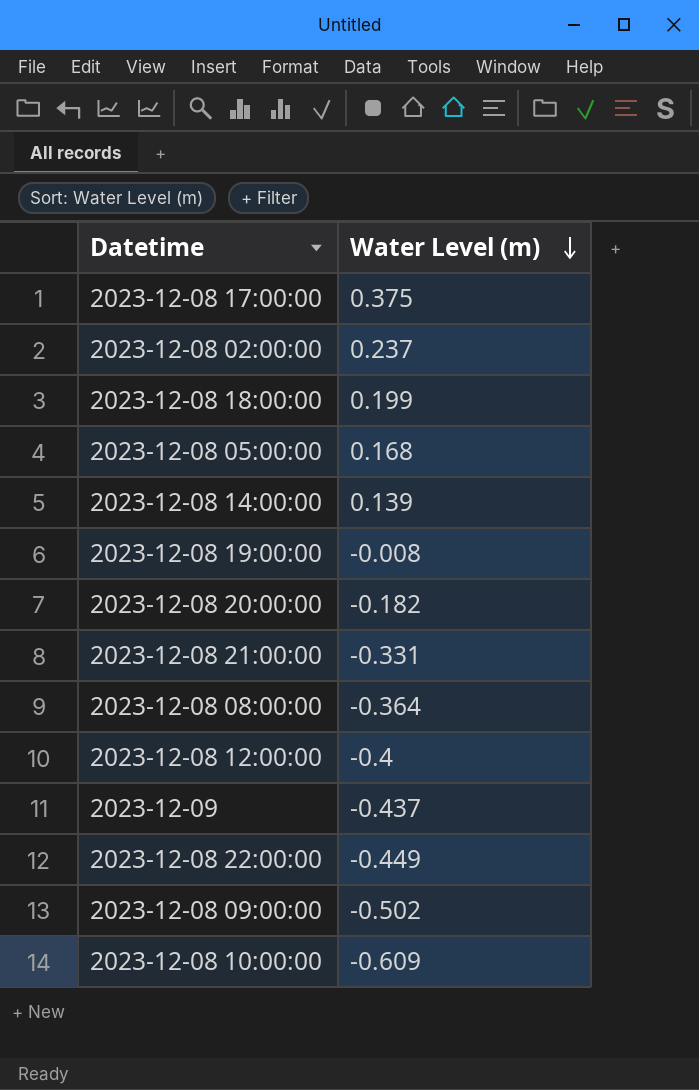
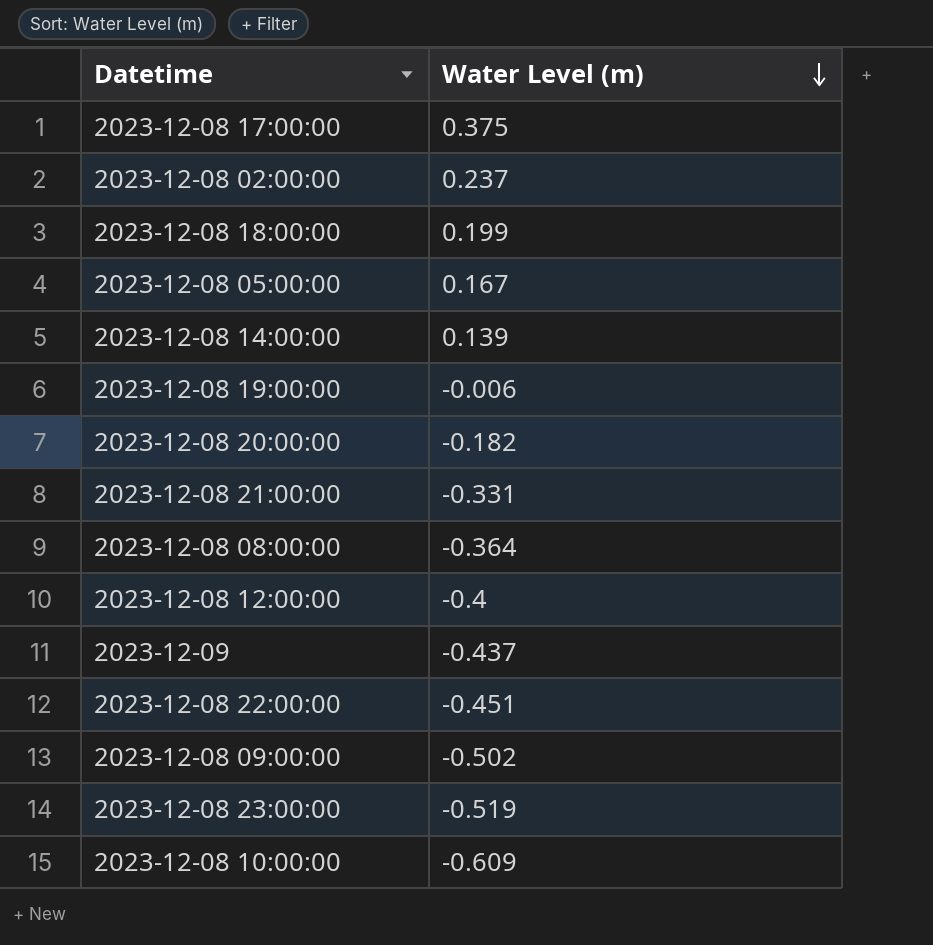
2023-12-08 05:00:00 | Water Level (m): 0.168 -> 0.167
2023-12-08 19:00:00 | Water Level (m): -0.008 -> -0.006
2023-12-08 22:00:00 | Water Level (m): -0.449 -> -0.451
row 2023-12-08 23:00:00: none -> -0.519

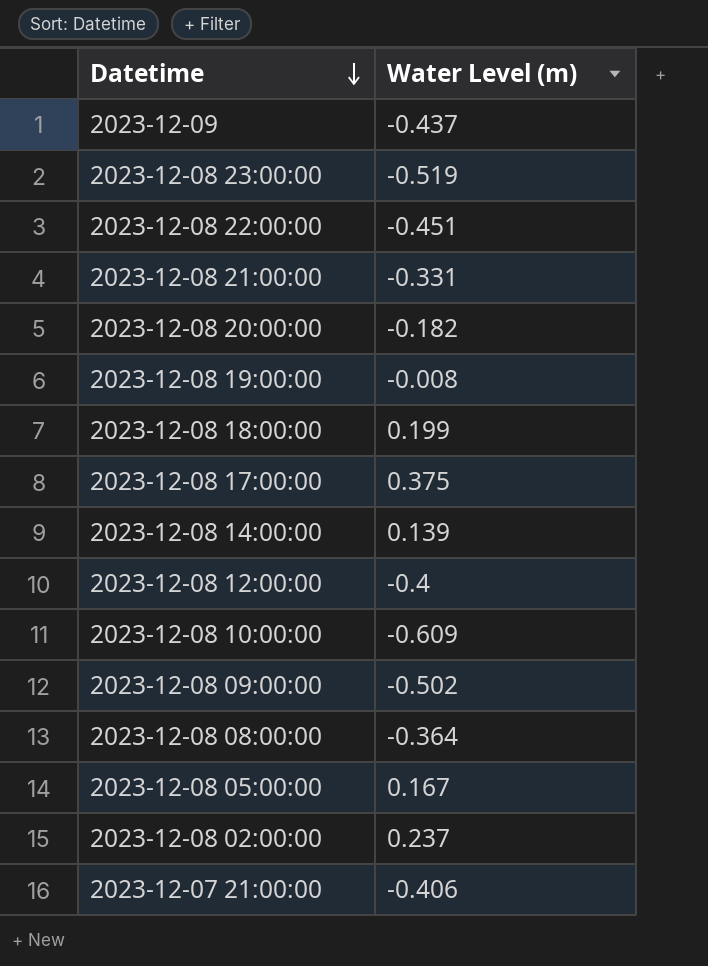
row order: Water Level (m) descending -> Datetime descending
2023-12-08 19:00:00 | Water Level (m): -0.006 -> -0.008
row 2023-12-07 21:00:00: none -> -0.406

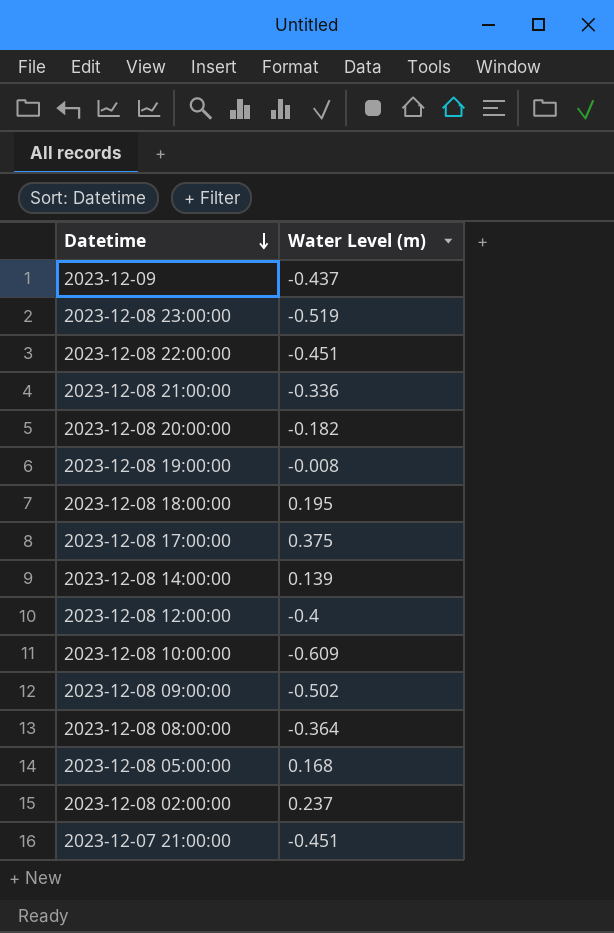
2023-12-08 21:00:00 | Water Level (m): -0.331 -> -0.336
2023-12-08 18:00:00 | Water Level (m): 0.199 -> 0.195
2023-12-08 05:00:00 | Water Level (m): 0.167 -> 0.168
2023-12-07 21:00:00 | Water Level (m): -0.406 -> -0.451

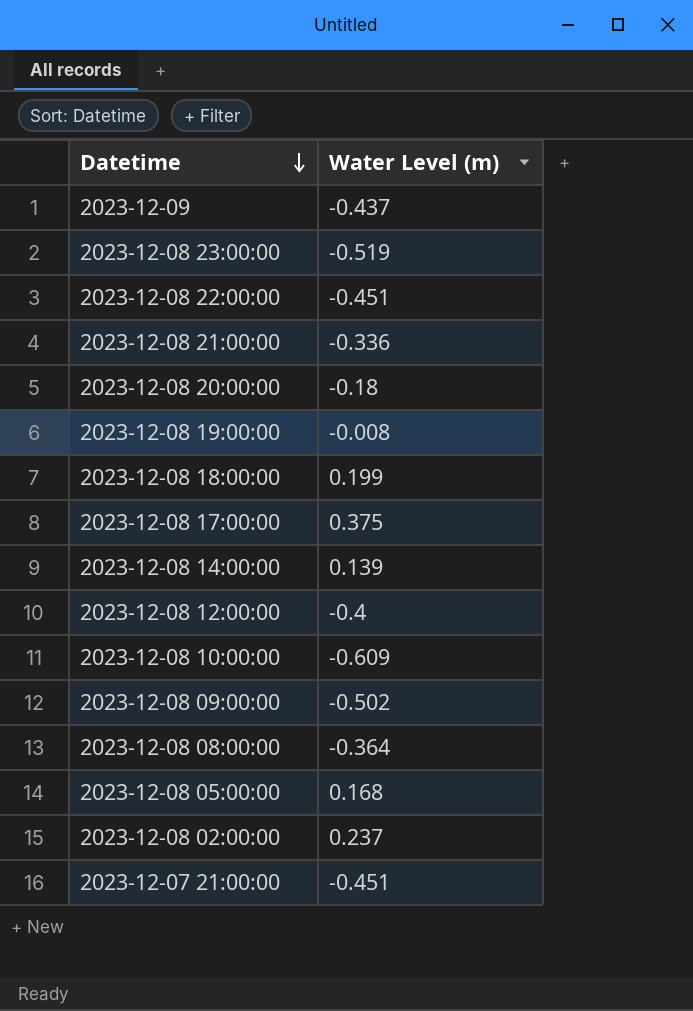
2023-12-08 20:00:00 | Water Level (m): -0.182 -> -0.18
2023-12-08 18:00:00 | Water Level (m): 0.195 -> 0.199

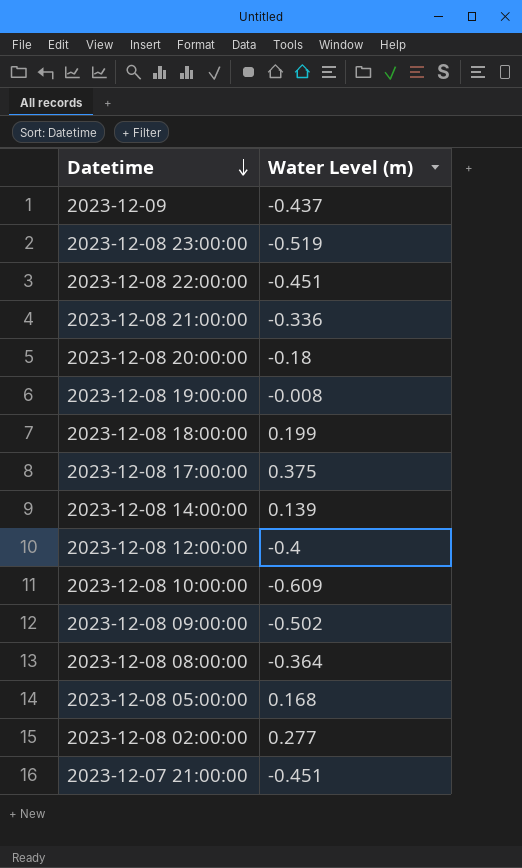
2023-12-08 02:00:00 | Water Level (m): 0.237 -> 0.277

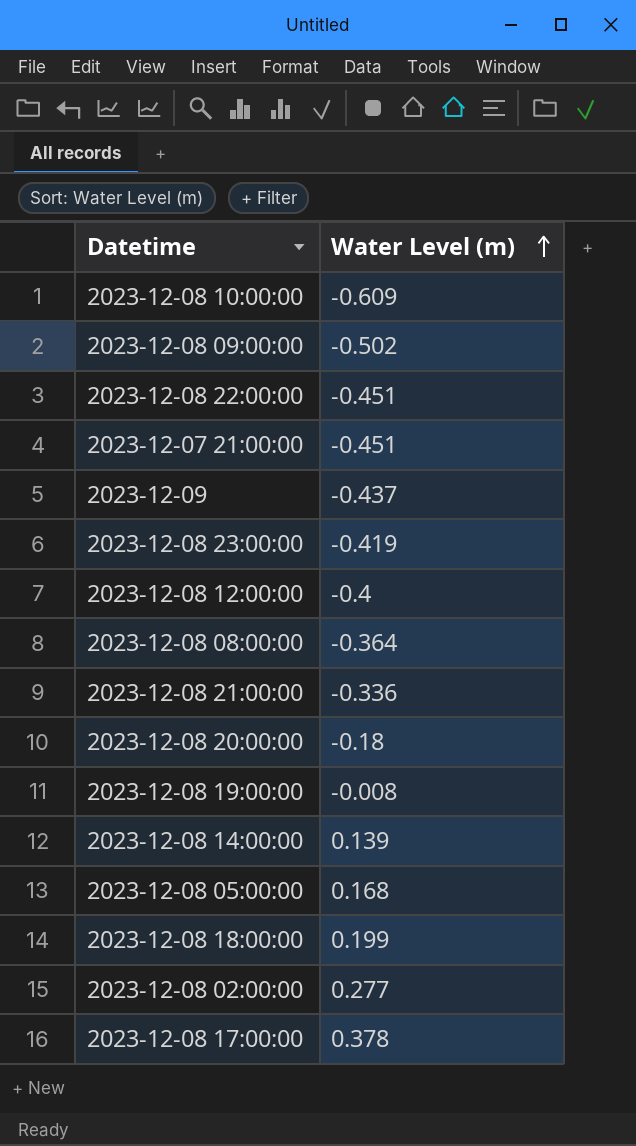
row order: Datetime descending -> Water Level (m) ascending
2023-12-08 23:00:00 | Water Level (m): -0.519 -> -0.419
2023-12-08 17:00:00 | Water Level (m): 0.375 -> 0.378

